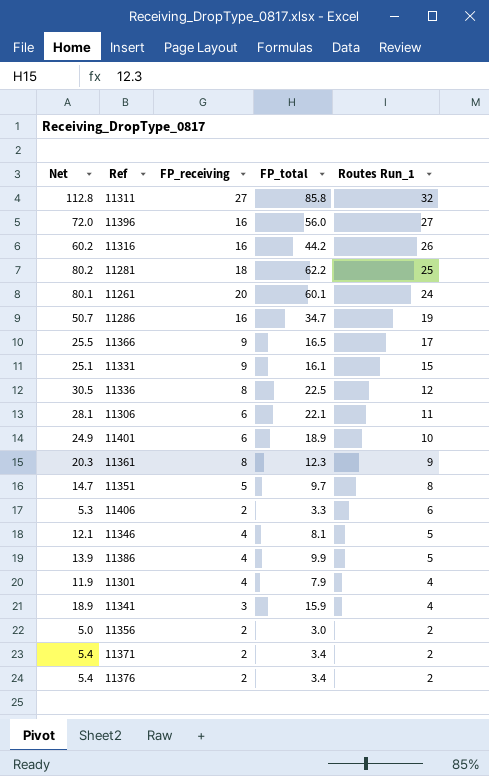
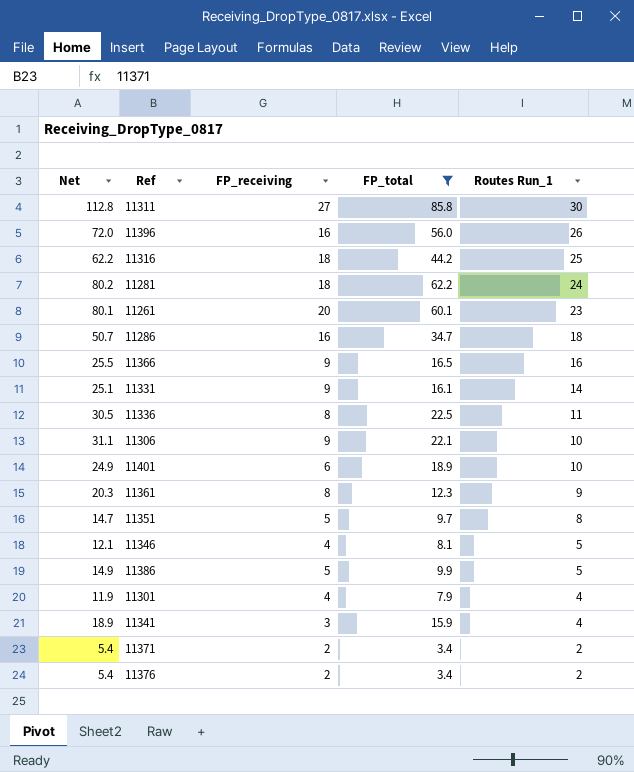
filter: none -> FP_total >= 3.4
11311 | Routes Run_1: 32 -> 30
11396 | Routes Run_1: 27 -> 26
11316 | Net: 60.2 -> 62.2
11316 | FP_receiving: 16 -> 18
11316 | Routes Run_1: 26 -> 25
11281 | Routes Run_1: 25 -> 24
11261 | Routes Run_1: 24 -> 23
11286 | Routes Run_1: 19 -> 18
11366 | Routes Run_1: 17 -> 16
11331 | Routes Run_1: 15 -> 14
11336 | Routes Run_1: 12 -> 11
11306 | Net: 28.1 -> 31.1
11306 | FP_receiving: 6 -> 9
11306 | Routes Run_1: 11 -> 10
11386 | Net: 13.9 -> 14.9
11386 | FP_receiving: 4 -> 5

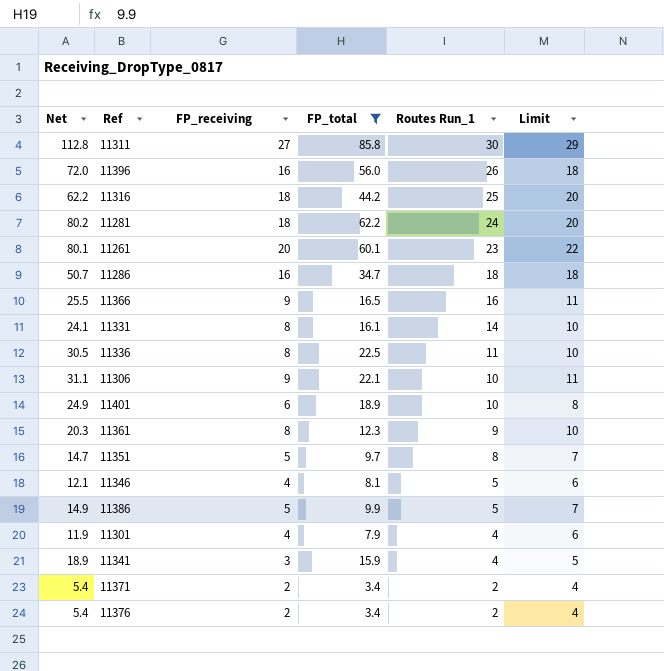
column Limit | formula: none -> [FP_receiving] + 2
11331 | Net: 25.1 -> 24.1
11331 | FP_receiving: 9 -> 8

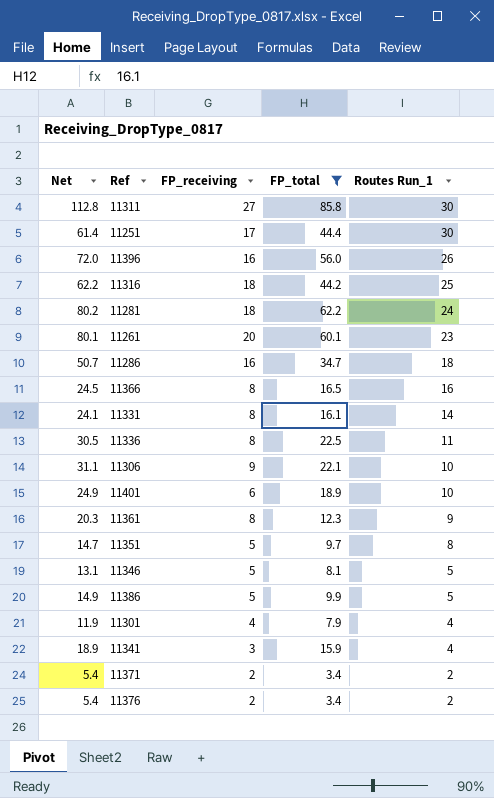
column Limit | formula: [FP_receiving] + 2 -> none
row 11251: none -> 61.4 | 17 | 44.4 | 30
11366 | Net: 25.5 -> 24.5
11366 | FP_receiving: 9 -> 8
11346 | Net: 12.1 -> 13.1
11346 | FP_receiving: 4 -> 5

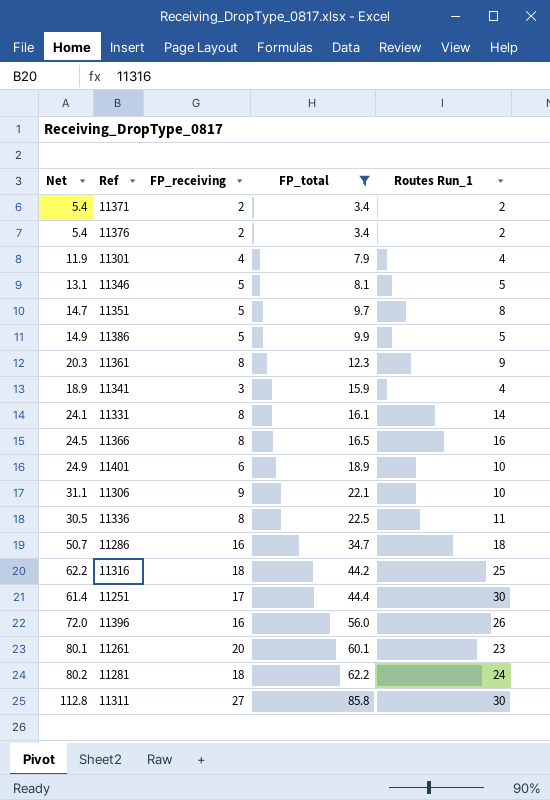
row order: Routes Run_1 descending -> FP_total ascending

